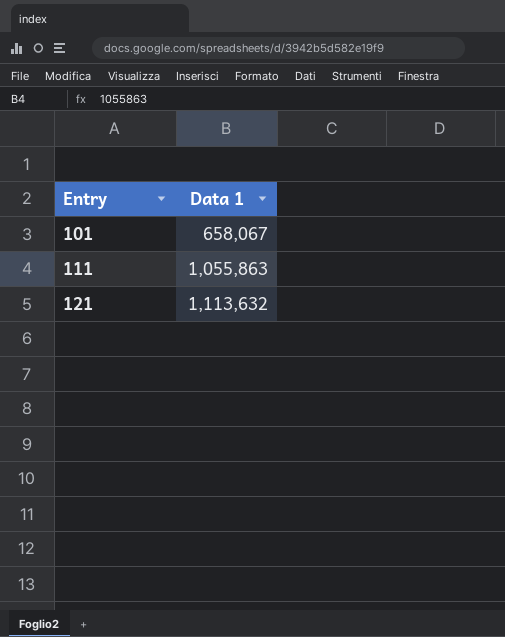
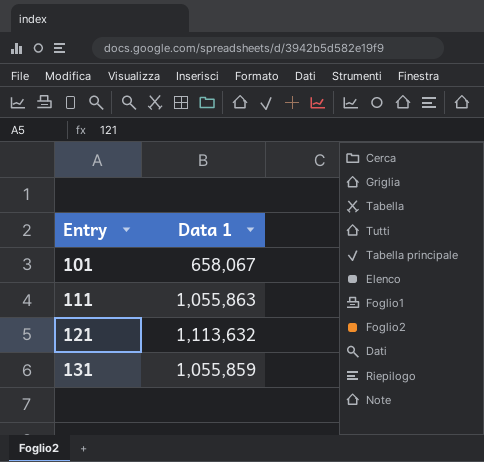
row 131: none -> 1,055,859

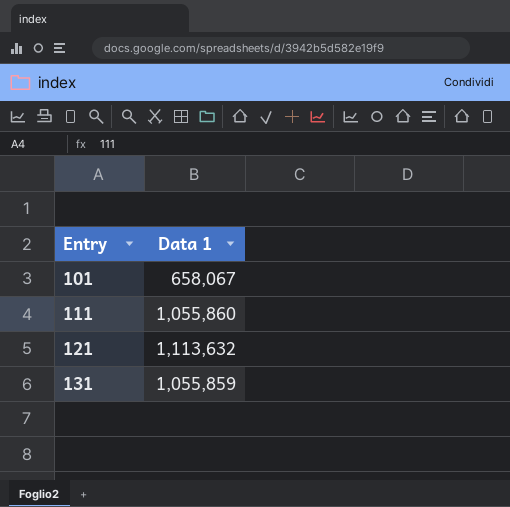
111 | Data 1: 1,055,863 -> 1,055,860

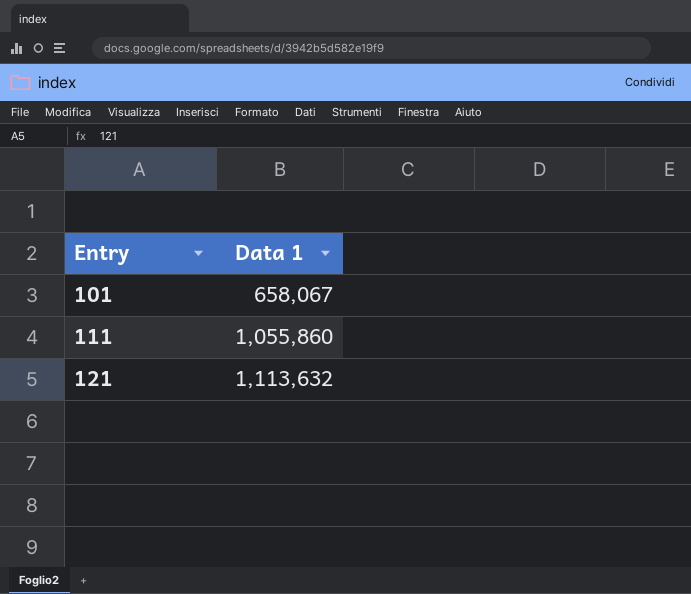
row 131: 1,055,859 -> none

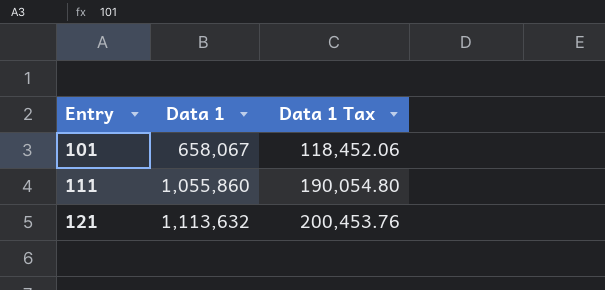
column Data 1 Tax | formula: none -> [Data 1] * 0.18

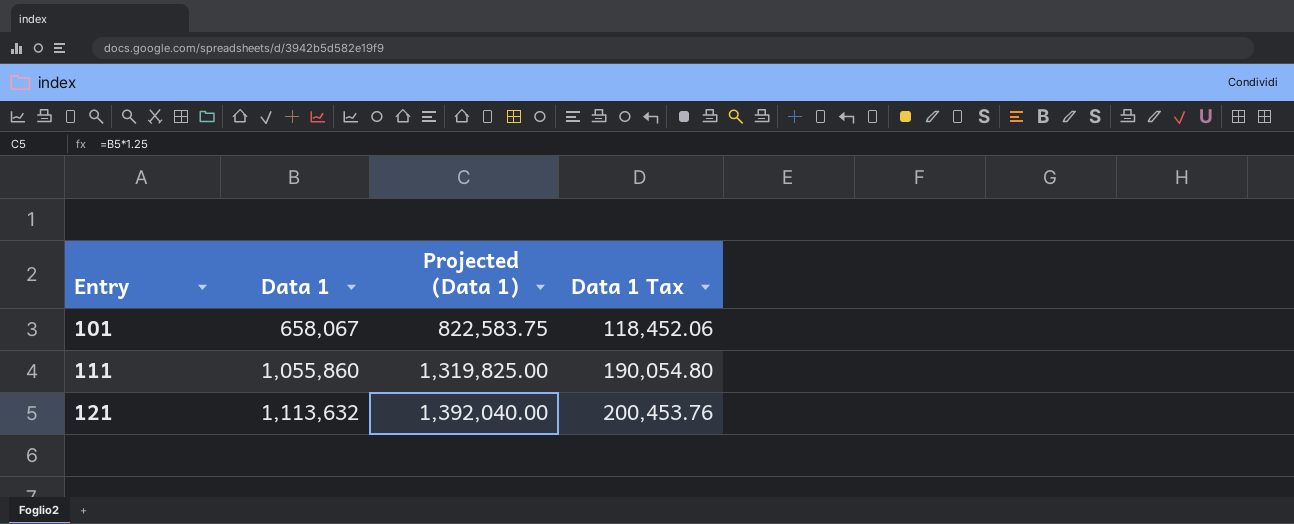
column Projected (Data 1) | formula: none -> [Data 1] * 1.25

